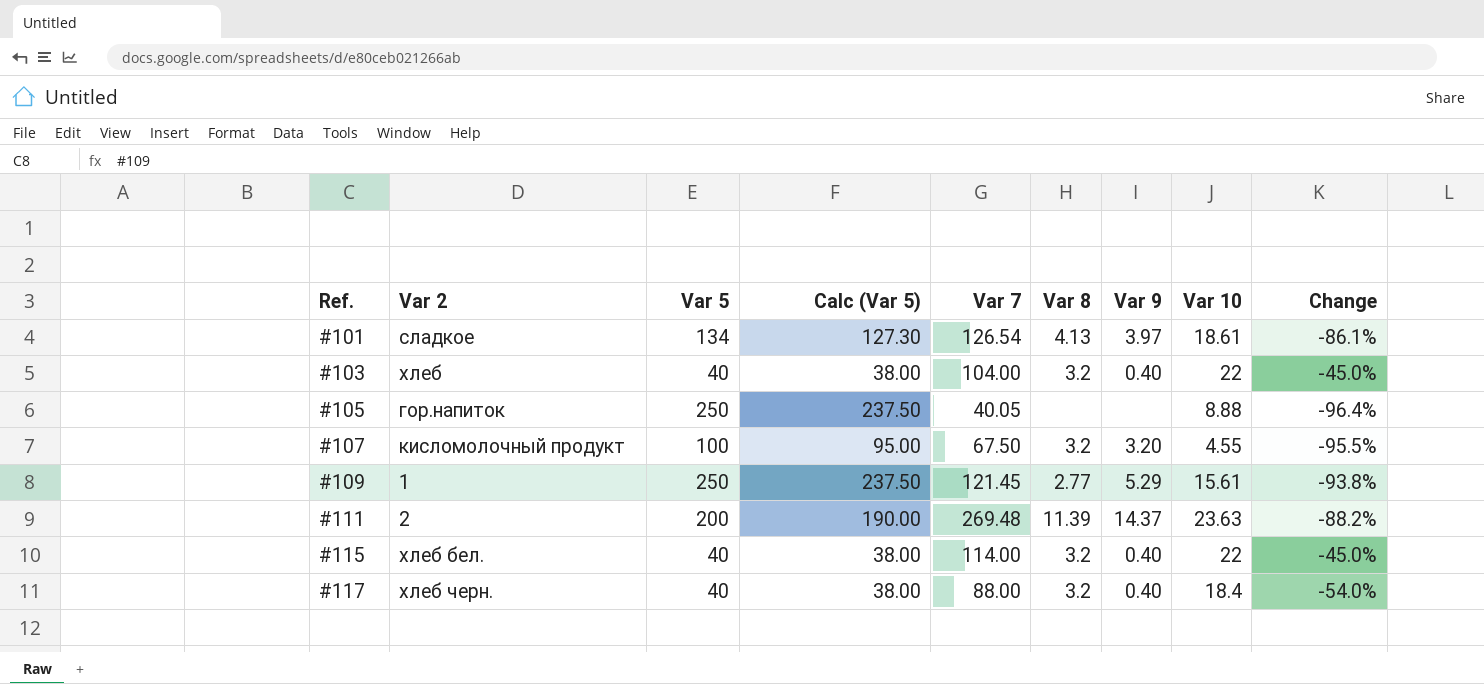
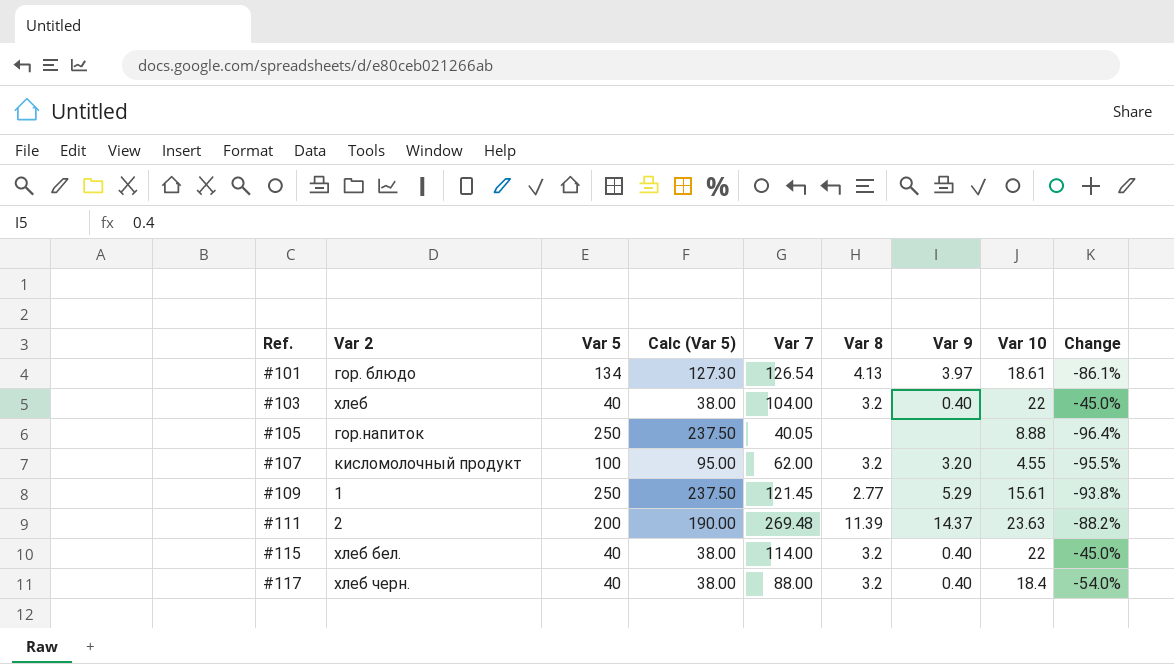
#101 | Var 2: сладкое -> гор. блюдо
#107 | Var 7: 67.50 -> 62.00

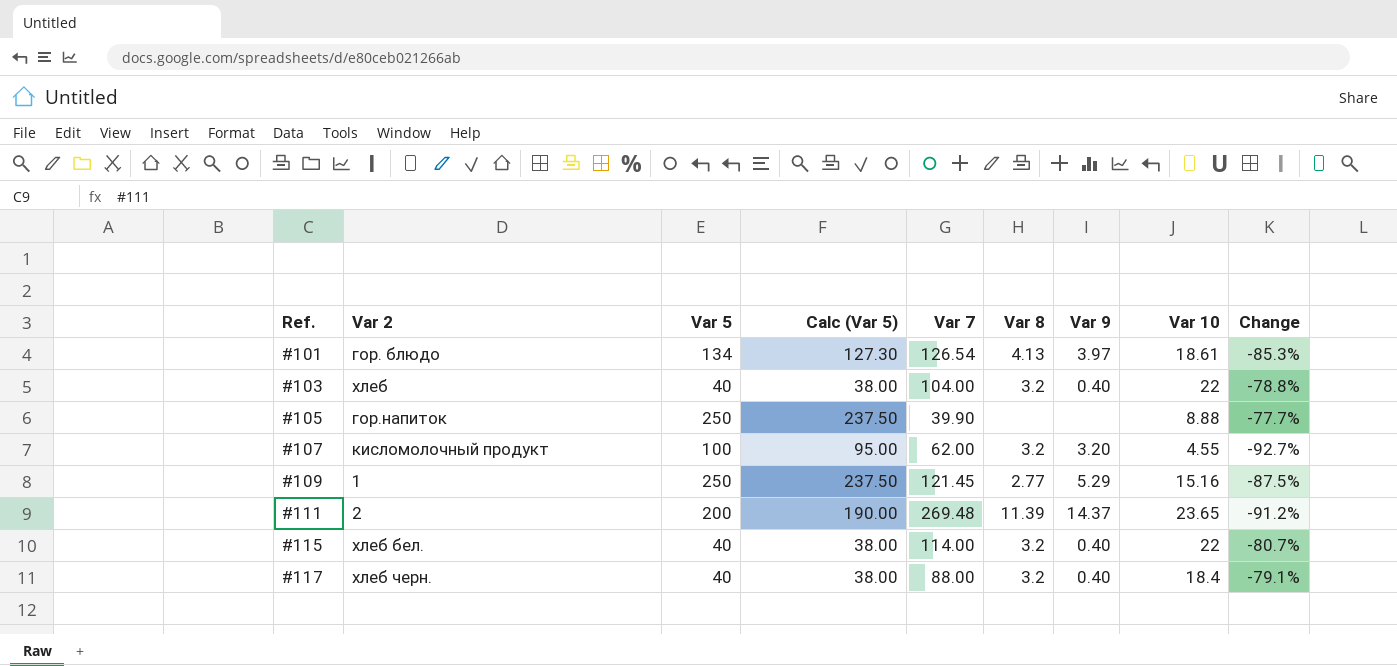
column Change | formula: ([Var 10] - [Var 5]) / [Var 5] -> ([Var 10] - [Var 7]) / [Var 7]
#105 | Var 7: 40.05 -> 39.90
#109 | Var 10: 15.61 -> 15.16
#111 | Var 10: 23.63 -> 23.65

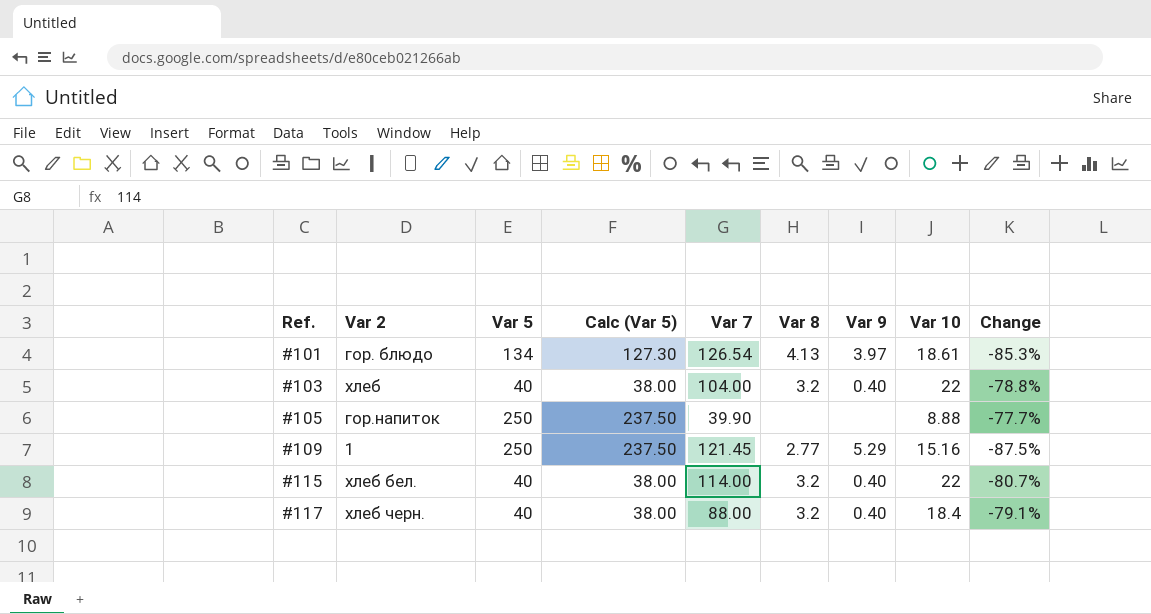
row #107: кисломолочный продукт | 100 | 95.00 | 62.00 | 3.2 | 3.20 | 4.55 | -92.7% -> none
row #111: 2 | 200 | 190.00 | 269.48 | 11.39 | 14.37 | 23.65 | -91.2% -> none

